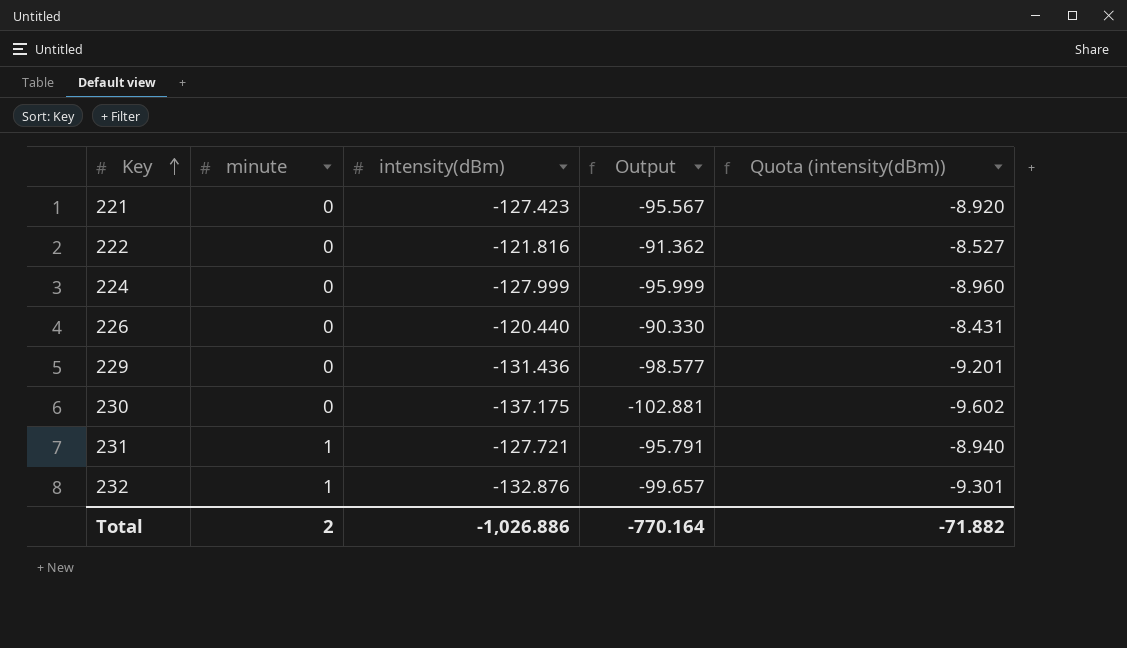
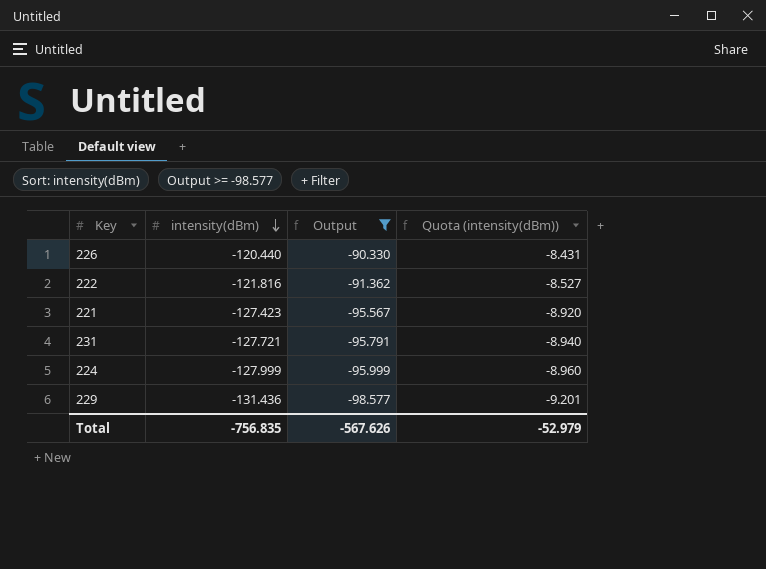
filter: none -> Output >= -98.577
row order: Key ascending -> intensity(dBm) descending
column minute | position: 2 -> none
Total | intensity(dBm): -1,026.886 -> -756.835
Total | Output: -770.164 -> -567.626
Total | Quota (intensity(dBm)): -71.882 -> -52.979

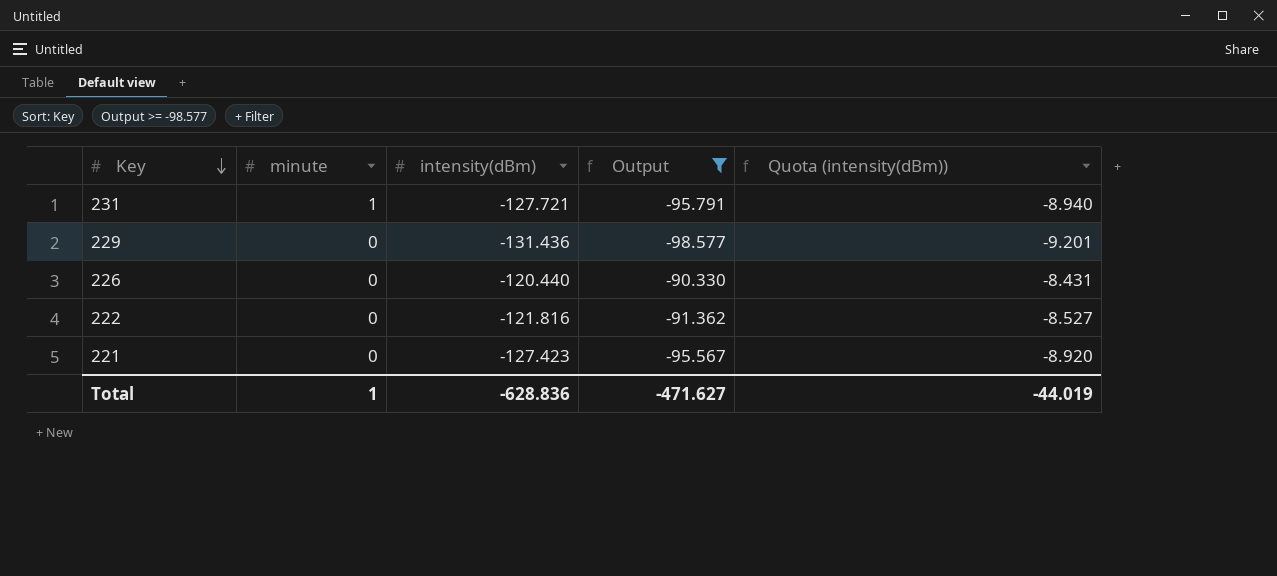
row order: intensity(dBm) descending -> Key descending
column minute | position: none -> 2
row 224: -127.999 | -95.999 | -8.960 -> none
Total | intensity(dBm): -756.835 -> -628.836
Total | Output: -567.626 -> -471.627
Total | Quota (intensity(dBm)): -52.979 -> -44.019

